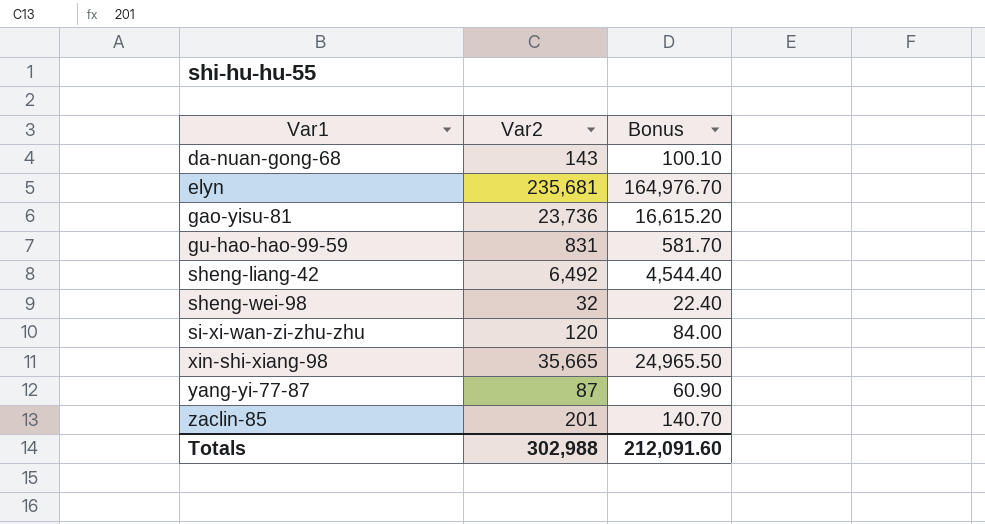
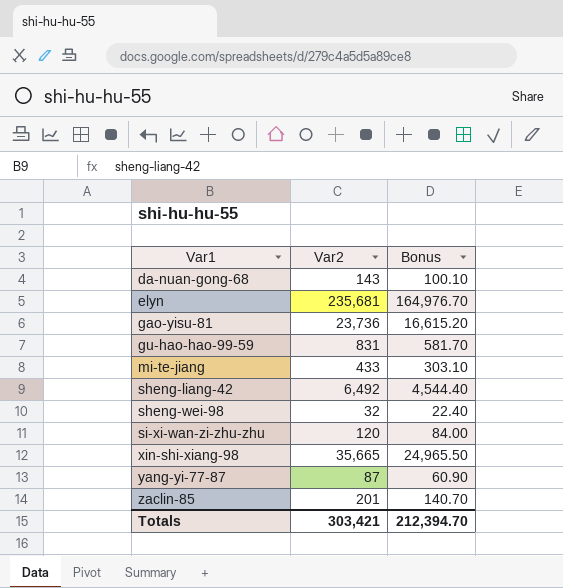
row mi-te-jiang: none -> 433 | 303.10
Totals | Var2: 302,988 -> 303,421
Totals | Bonus: 212,091.60 -> 212,394.70

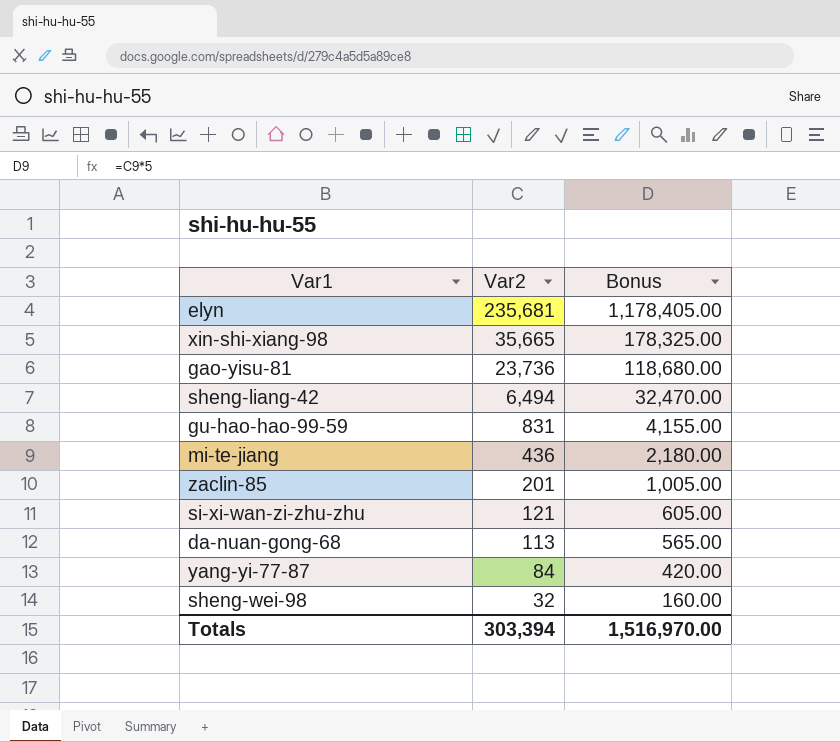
row order: Var1 ascending -> Var2 descending
column Bonus | formula: [Var2] * 0.7 -> [Var2] * 5
sheng-liang-42 | Var2: 6,492 -> 6,494
mi-te-jiang | Var2: 433 -> 436
si-xi-wan-zi-zhu-zhu | Var2: 120 -> 121
da-nuan-gong-68 | Var2: 143 -> 113
yang-yi-77-87 | Var2: 87 -> 84
Totals | Var2: 303,421 -> 303,394
Totals | Bonus: 212,394.70 -> 1,516,970.00

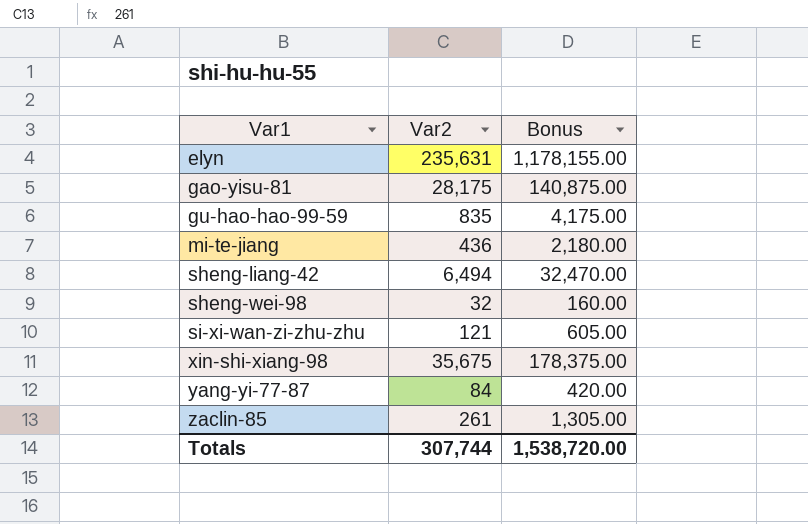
row order: Var2 descending -> Var1 ascending
row da-nuan-gong-68: 113 | 565.00 -> none
elyn | Var2: 235,681 -> 235,631
elyn | Bonus: 1,178,405.00 -> 1,178,155.00
gao-yisu-81 | Var2: 23,736 -> 28,175
gao-yisu-81 | Bonus: 118,680.00 -> 140,875.00
gu-hao-hao-99-59 | Var2: 831 -> 835
gu-hao-hao-99-59 | Bonus: 4,155.00 -> 4,175.00
xin-shi-xiang-98 | Var2: 35,665 -> 35,675
xin-shi-xiang-98 | Bonus: 178,325.00 -> 178,375.00
zaclin-85 | Var2: 201 -> 261
zaclin-85 | Bonus: 1,005.00 -> 1,305.00
Totals | Var2: 303,394 -> 307,744
Totals | Bonus: 1,516,970.00 -> 1,538,720.00

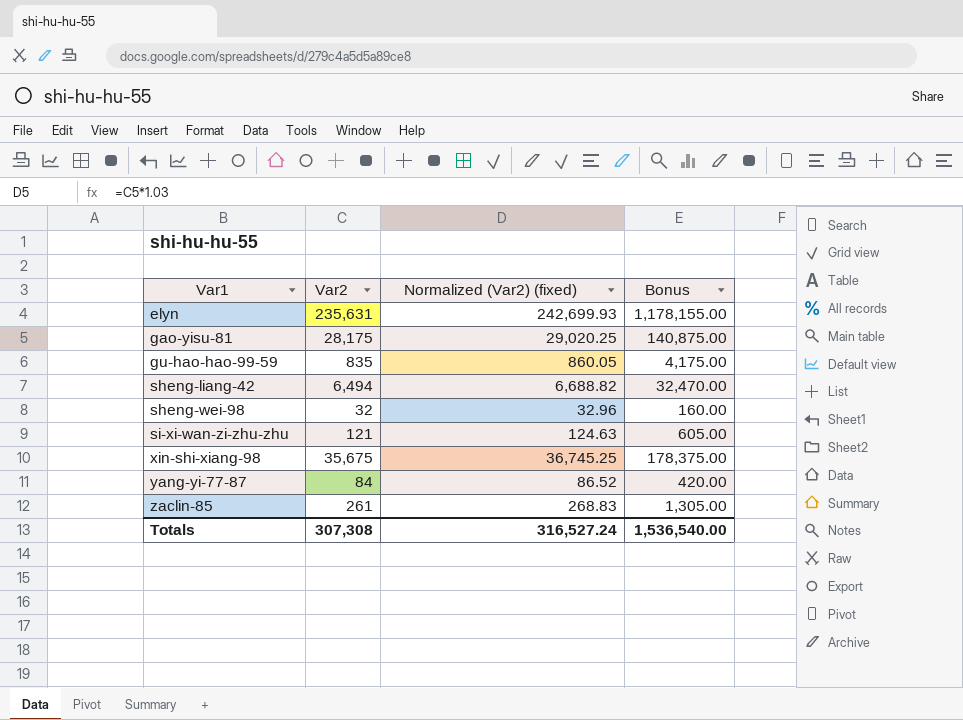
column Normalized (Var2) (fixed) | formula: none -> [Var2] * 1.03
row mi-te-jiang: 436 | 2,180.00 -> none
Totals | Var2: 307,744 -> 307,308
Totals | Bonus: 1,538,720.00 -> 1,536,540.00

